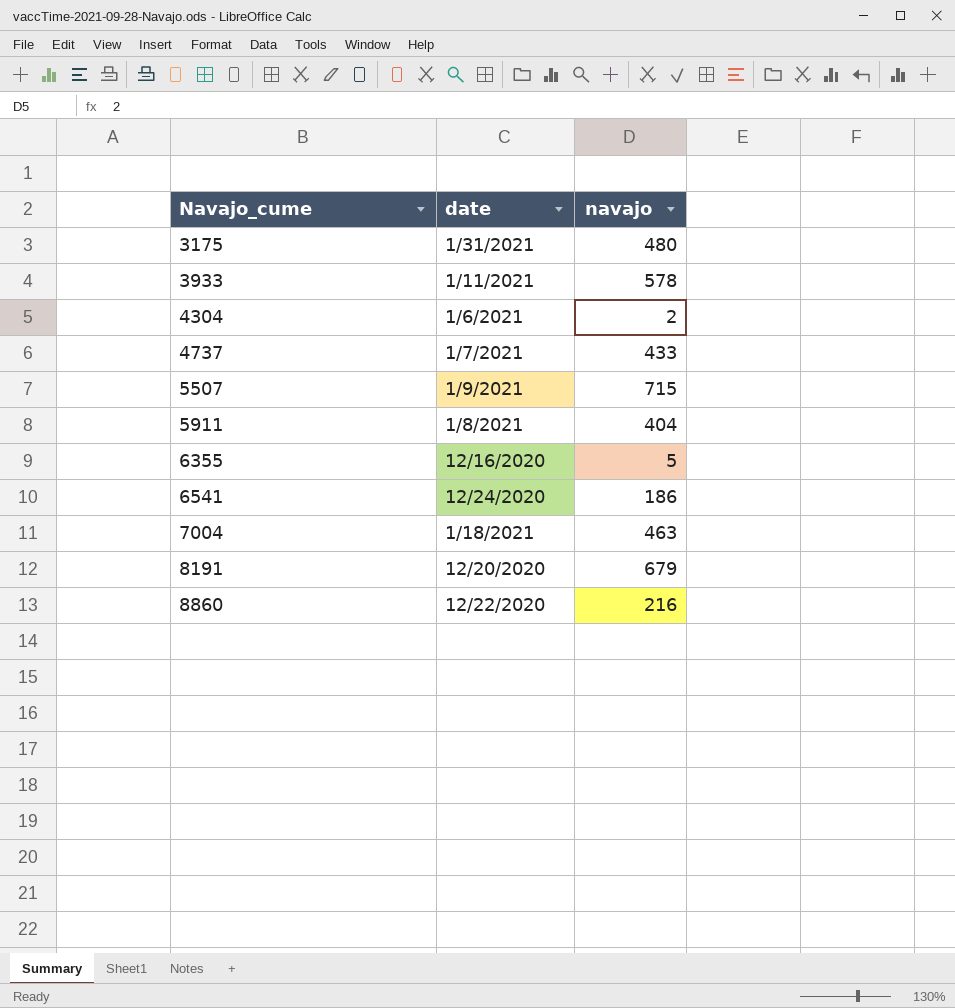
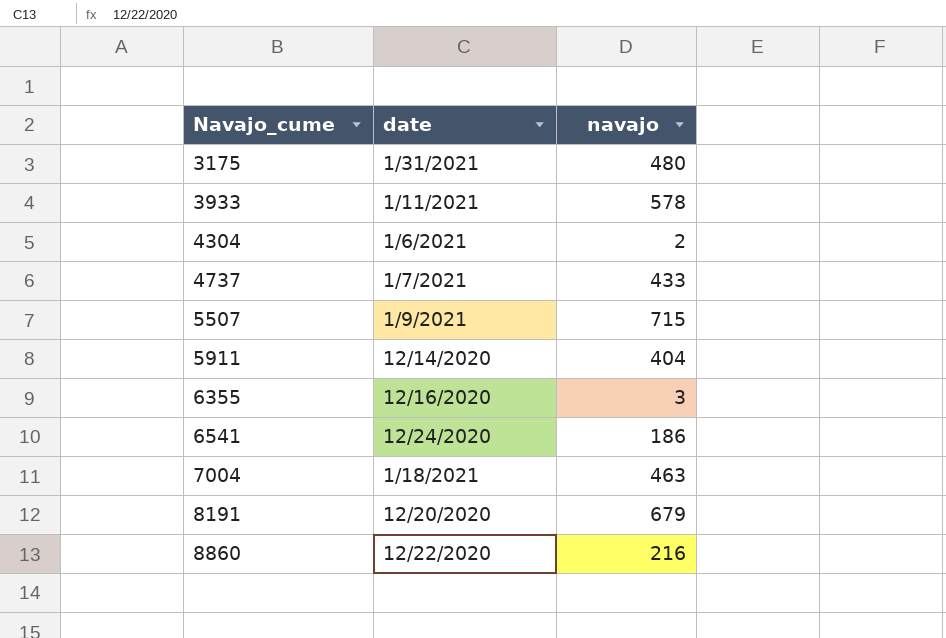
5911 | date: 1/8/2021 -> 12/14/2020
6355 | navajo: 5 -> 3

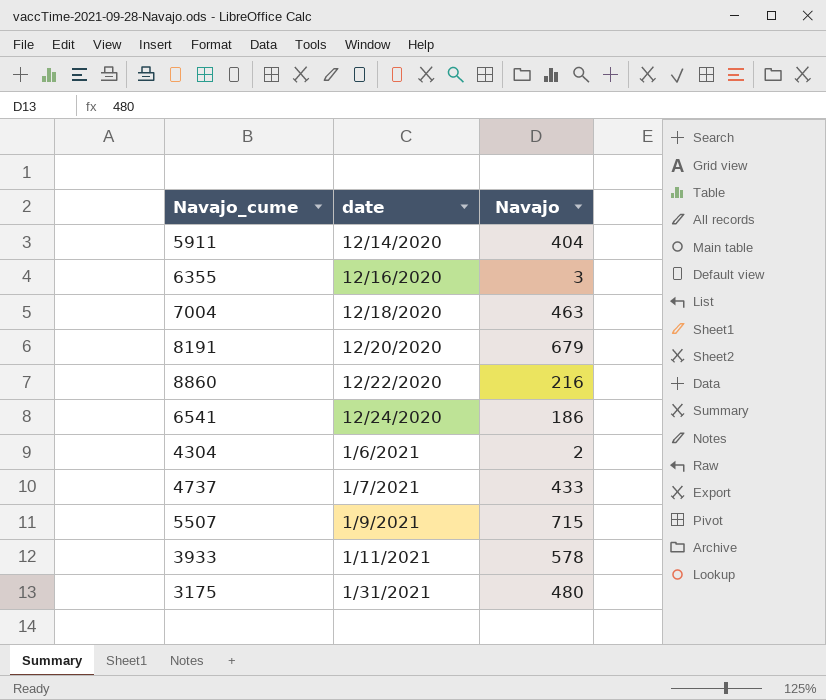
row order: Navajo_cume ascending -> date ascending
column name: navajo -> Navajo
7004 | date: 1/18/2021 -> 12/18/2020

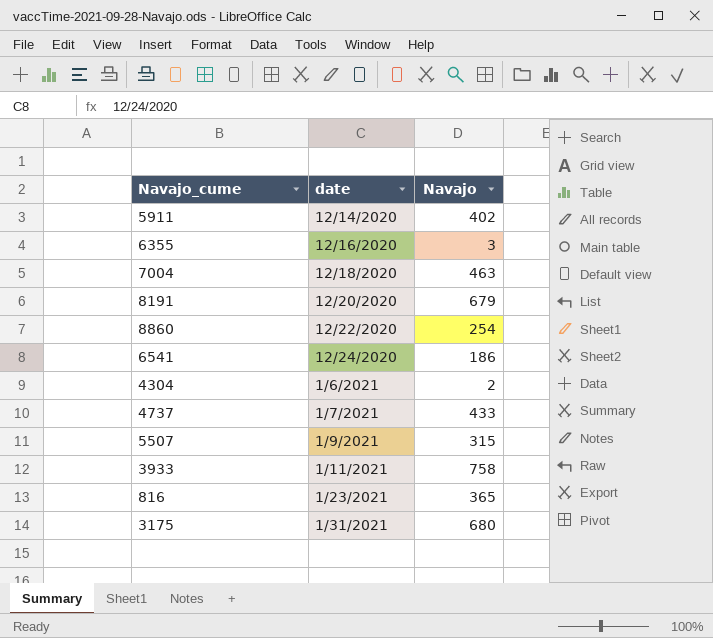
5911 | Navajo: 404 -> 402
8860 | Navajo: 216 -> 254
5507 | Navajo: 715 -> 315
3933 | Navajo: 578 -> 758
row 816: none -> 1/23/2021 | 365
3175 | Navajo: 480 -> 680

